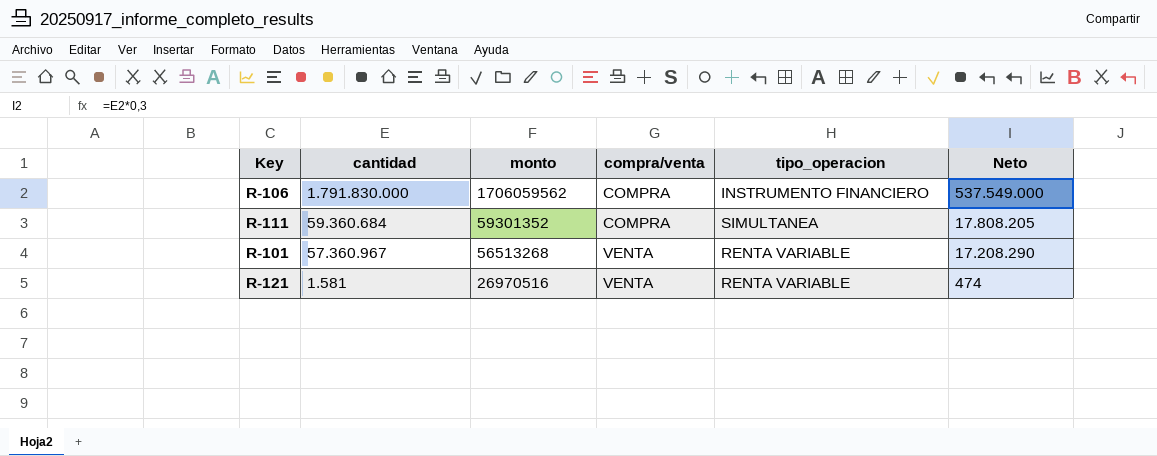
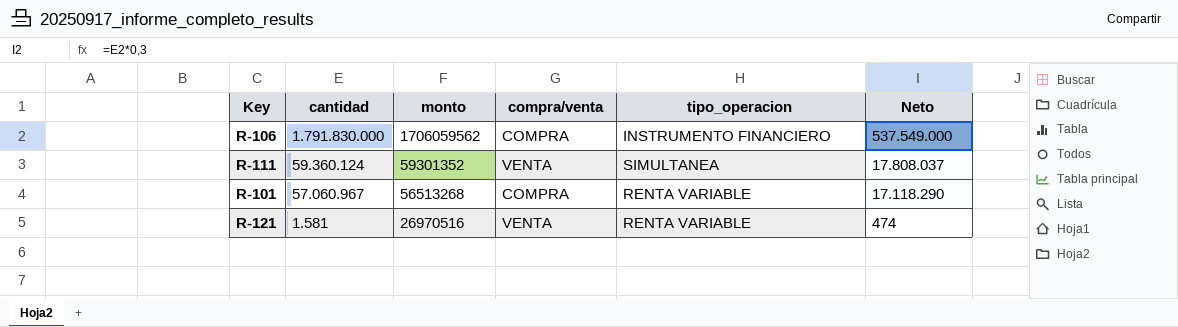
R-111 | cantidad: 59.360.684 -> 59.360.124
R-111 | compra/venta: COMPRA -> VENTA
R-111 | Neto: 17.808.205 -> 17.808.037
R-101 | cantidad: 57.360.967 -> 57.060.967
R-101 | compra/venta: VENTA -> COMPRA
R-101 | Neto: 17.208.290 -> 17.118.290

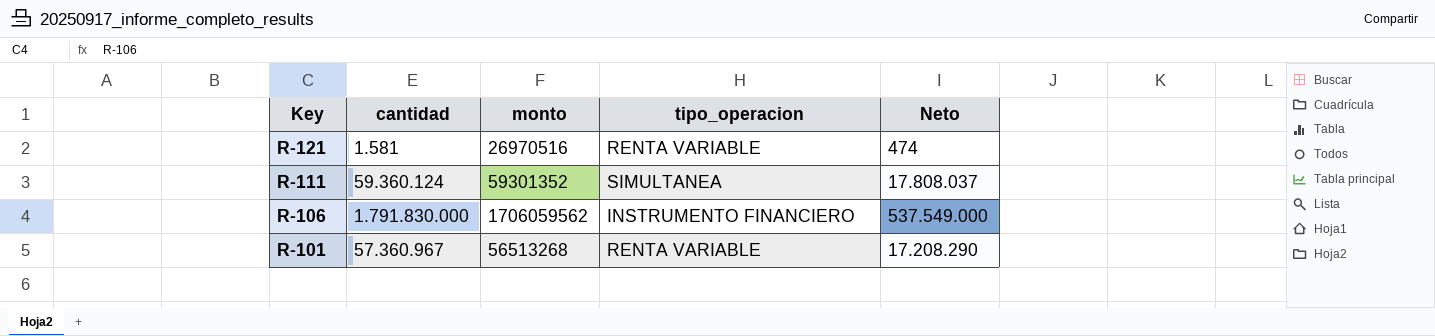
row order: cantidad descending -> Key descending
column compra/venta | position: 4 -> none
R-101 | cantidad: 57.060.967 -> 57.360.967
R-101 | Neto: 17.118.290 -> 17.208.290

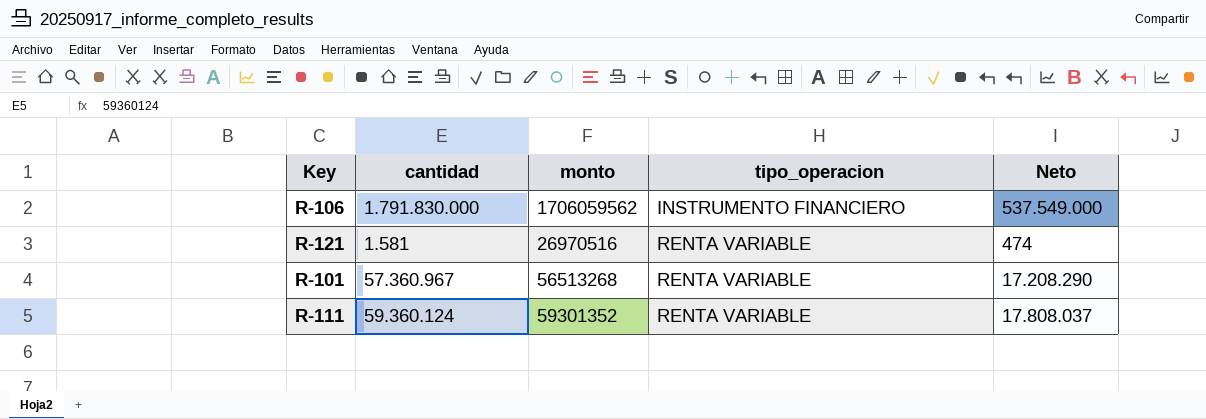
row order: Key descending -> tipo_operacion ascending
R-111 | tipo_operacion: SIMULTANEA -> RENTA VARIABLE

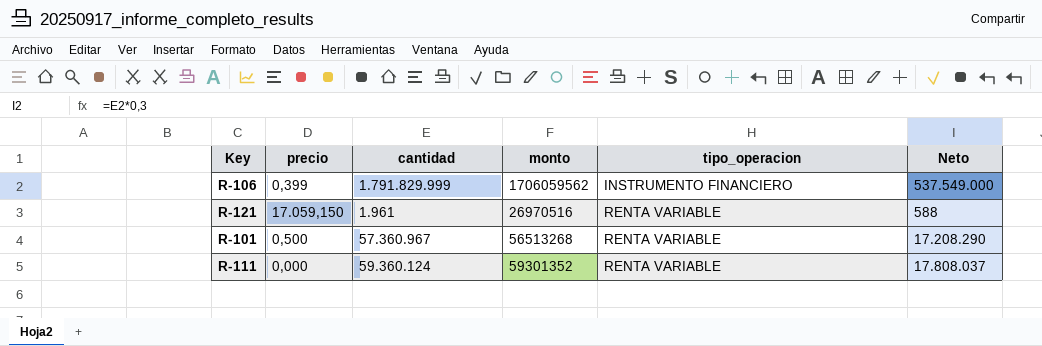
column precio | position: none -> 2
R-106 | cantidad: 1.791.830.000 -> 1.791.829.999
R-121 | cantidad: 1.581 -> 1.961
R-121 | Neto: 474 -> 588

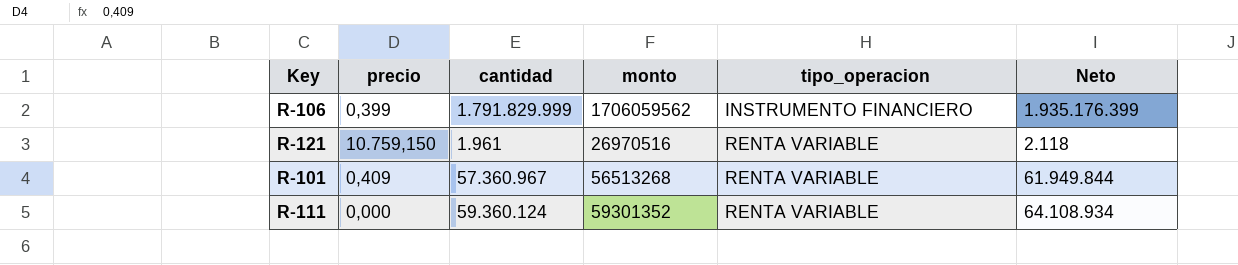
column Neto | formula: [cantidad] * 0,3 -> [cantidad] * 1,08
R-121 | precio: 17.059,150 -> 10.759,150
R-101 | precio: 0,500 -> 0,409

